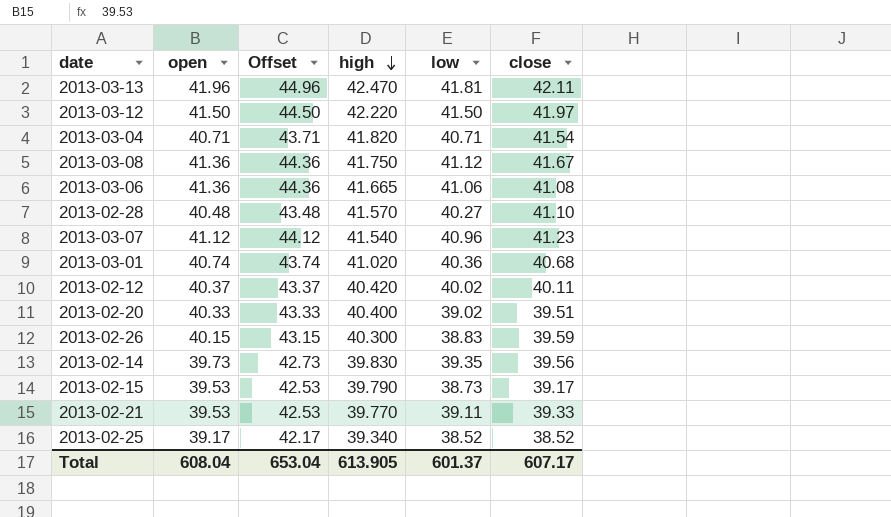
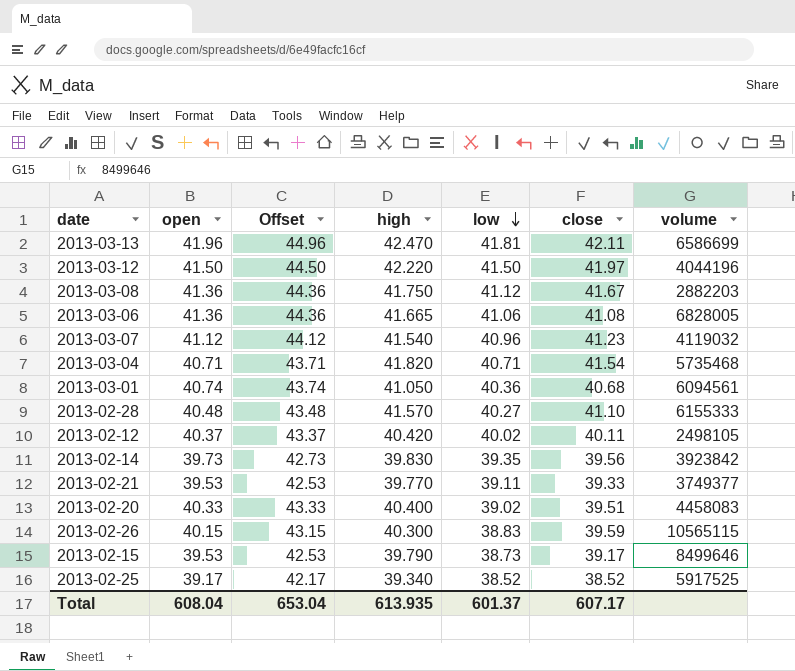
row order: high descending -> low descending
column volume | position: none -> 7
2013-03-01 | high: 41.020 -> 41.050
Total | high: 613.905 -> 613.935

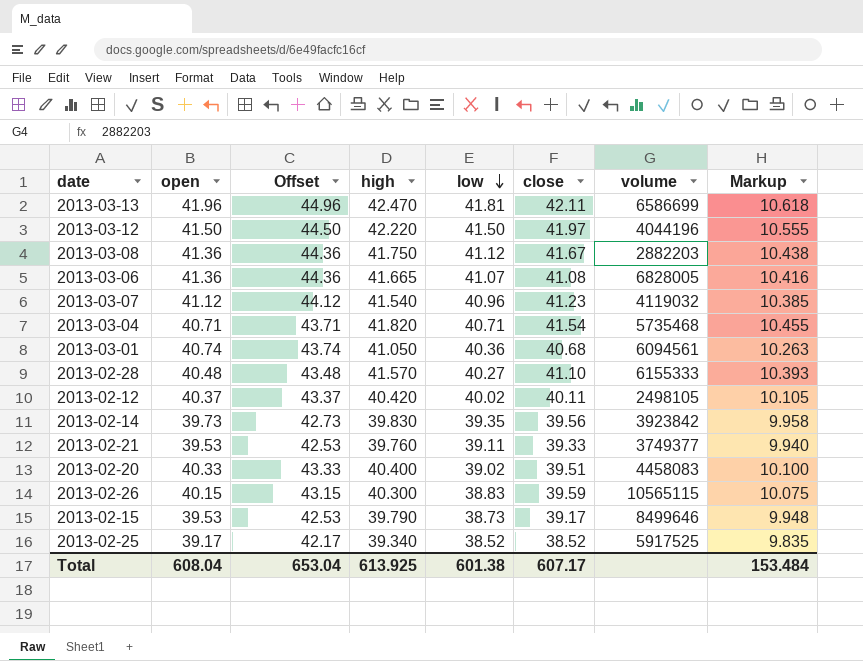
column Markup | formula: none -> [high] * 0.25
2013-03-06 | low: 41.06 -> 41.07
2013-02-21 | high: 39.770 -> 39.760
Total | high: 613.935 -> 613.925
Total | low: 601.37 -> 601.38

